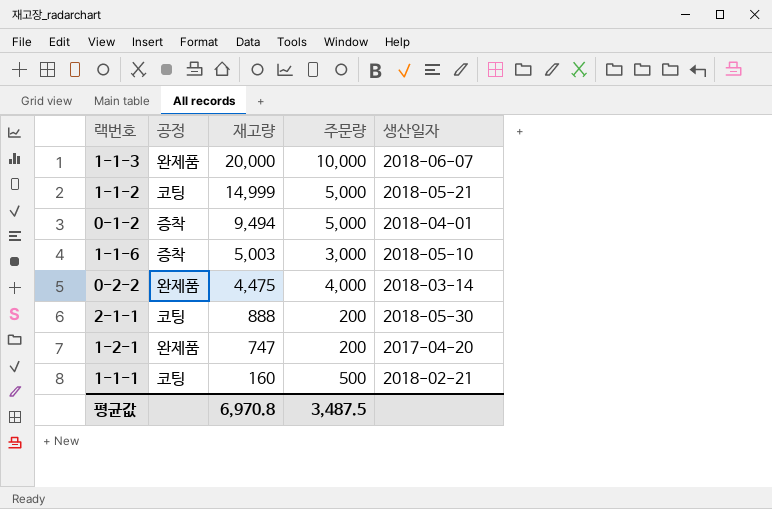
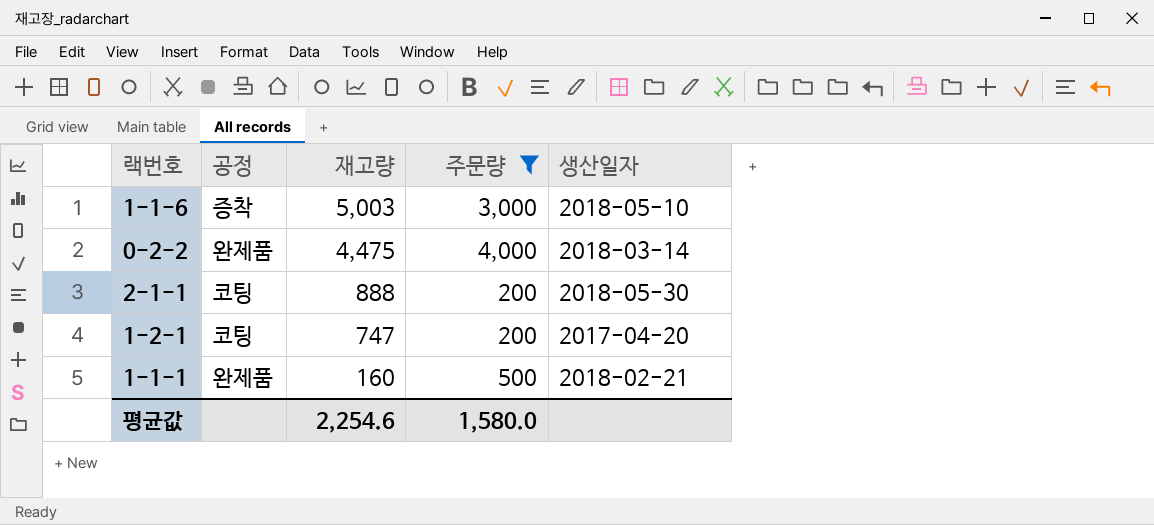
filter: none -> 주문량 <= 4,000
1-2-1 | 공정: 완제품 -> 코팅
1-1-1 | 공정: 코팅 -> 완제품
평균값 | 재고량: 6,970.8 -> 2,254.6
평균값 | 주문량: 3,487.5 -> 1,580.0

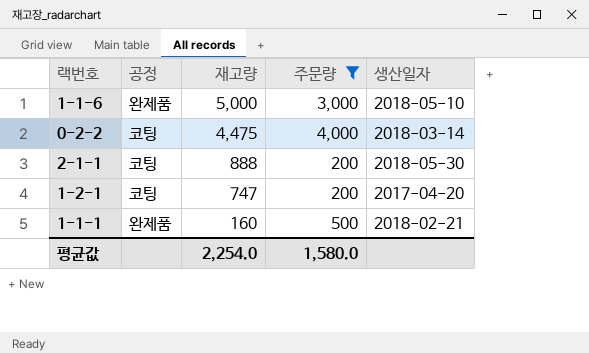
1-1-6 | 공정: 증착 -> 완제품
1-1-6 | 재고량: 5,003 -> 5,000
0-2-2 | 공정: 완제품 -> 코팅
평균값 | 재고량: 2,254.6 -> 2,254.0

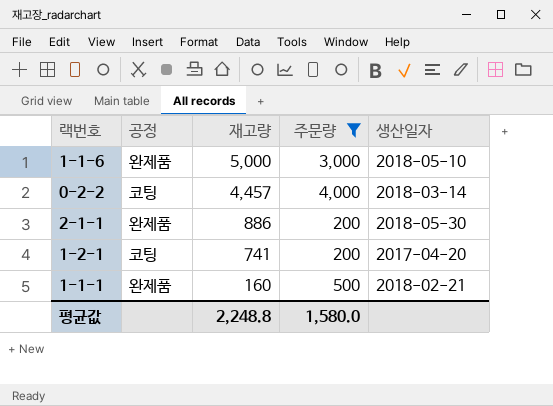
0-2-2 | 재고량: 4,475 -> 4,457
2-1-1 | 공정: 코팅 -> 완제품
2-1-1 | 재고량: 888 -> 886
1-2-1 | 재고량: 747 -> 741
평균값 | 재고량: 2,254.0 -> 2,248.8

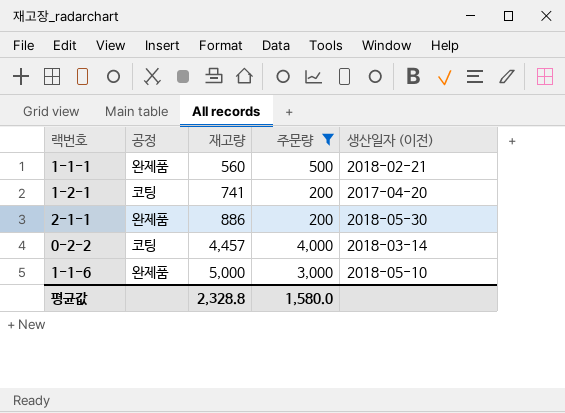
row order: 재고량 descending -> 재고량 ascending
column name: 생산일자 -> 생산일자 (이전)
1-1-1 | 재고량: 160 -> 560
평균값 | 재고량: 2,248.8 -> 2,328.8

